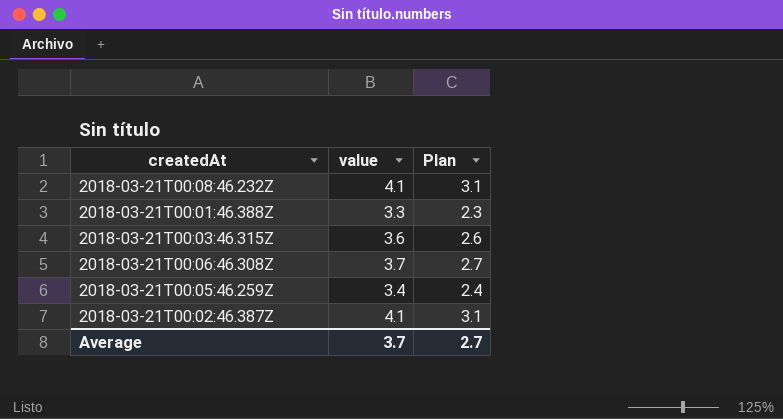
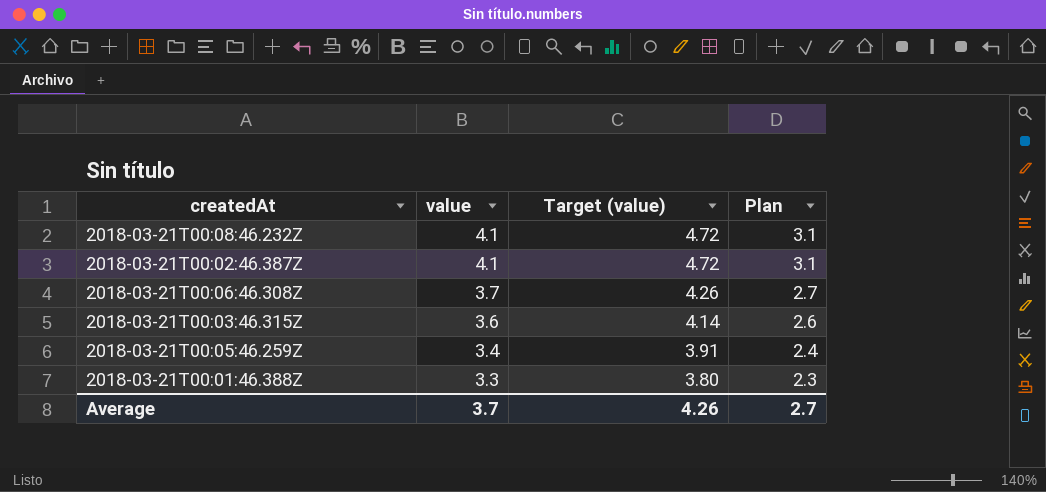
row order: none -> value descending
column Target (value) | formula: none -> [value] * 1.15

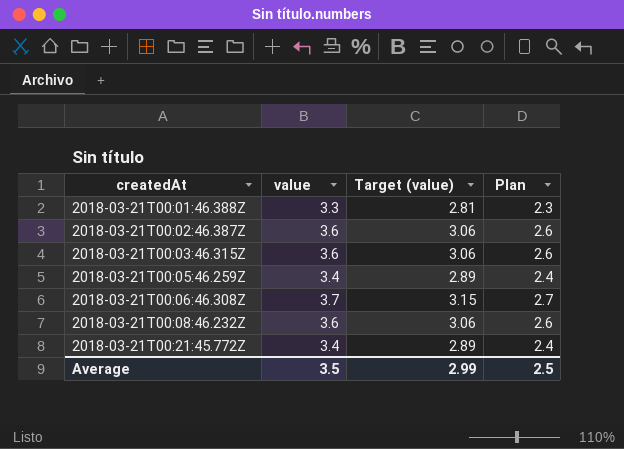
row order: value descending -> createdAt ascending
column Target (value) | formula: [value] * 1.15 -> [value] * 0.85
2018-03-21T00:02:46.387Z | value: 4.1 -> 3.6
2018-03-21T00:02:46.387Z | Plan: 3.1 -> 2.6
2018-03-21T00:08:46.232Z | value: 4.1 -> 3.6
2018-03-21T00:08:46.232Z | Plan: 3.1 -> 2.6
row 2018-03-21T00:21:45.772Z: none -> 3.4 | 2.89 | 2.4
Average | value: 3.7 -> 3.5
Average | Target (value): 4.26 -> 2.99
Average | Plan: 2.7 -> 2.5

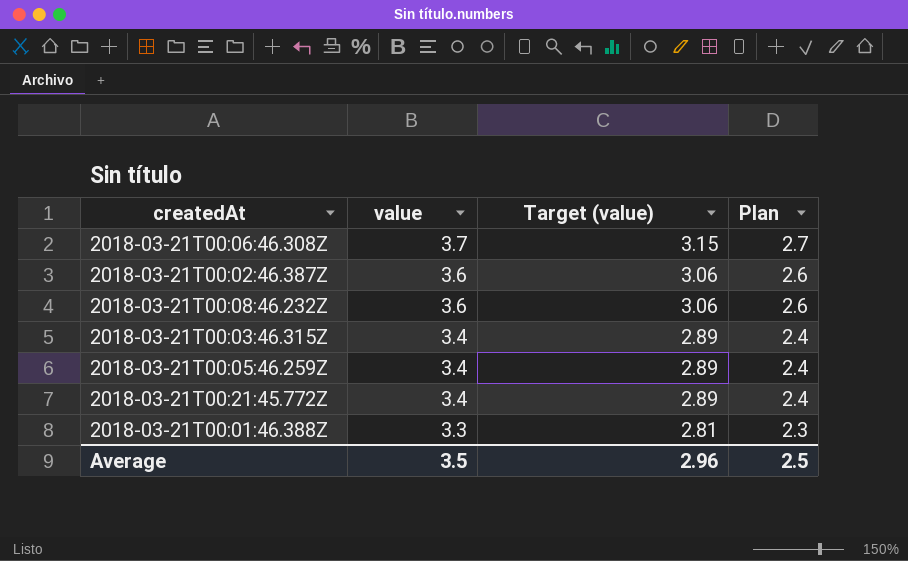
row order: createdAt ascending -> value descending
2018-03-21T00:03:46.315Z | value: 3.6 -> 3.4
2018-03-21T00:03:46.315Z | Target (value): 3.06 -> 2.89
2018-03-21T00:03:46.315Z | Plan: 2.6 -> 2.4
Average | Target (value): 2.99 -> 2.96

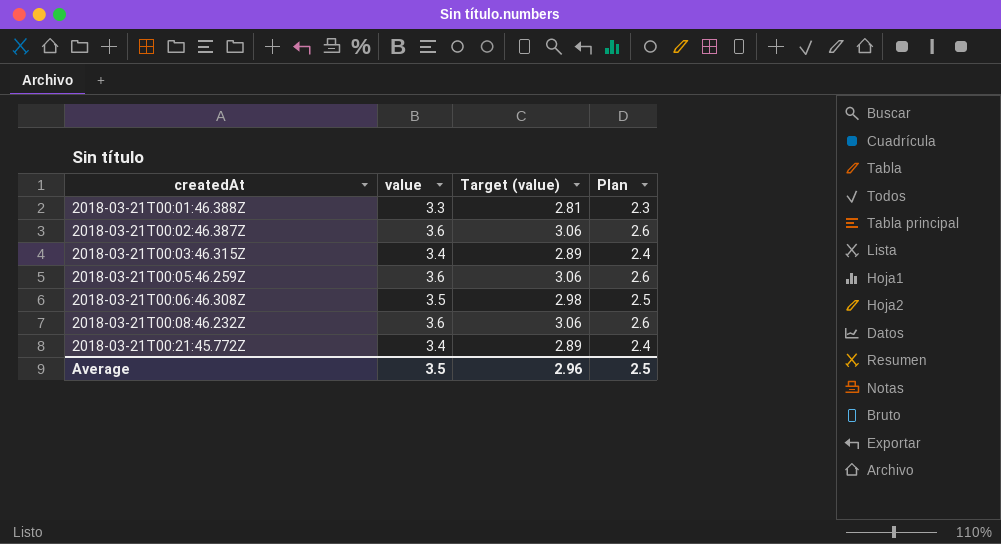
row order: value descending -> createdAt ascending
2018-03-21T00:05:46.259Z | value: 3.4 -> 3.6
2018-03-21T00:05:46.259Z | Target (value): 2.89 -> 3.06
2018-03-21T00:05:46.259Z | Plan: 2.4 -> 2.6
2018-03-21T00:06:46.308Z | value: 3.7 -> 3.5
2018-03-21T00:06:46.308Z | Target (value): 3.15 -> 2.98
2018-03-21T00:06:46.308Z | Plan: 2.7 -> 2.5

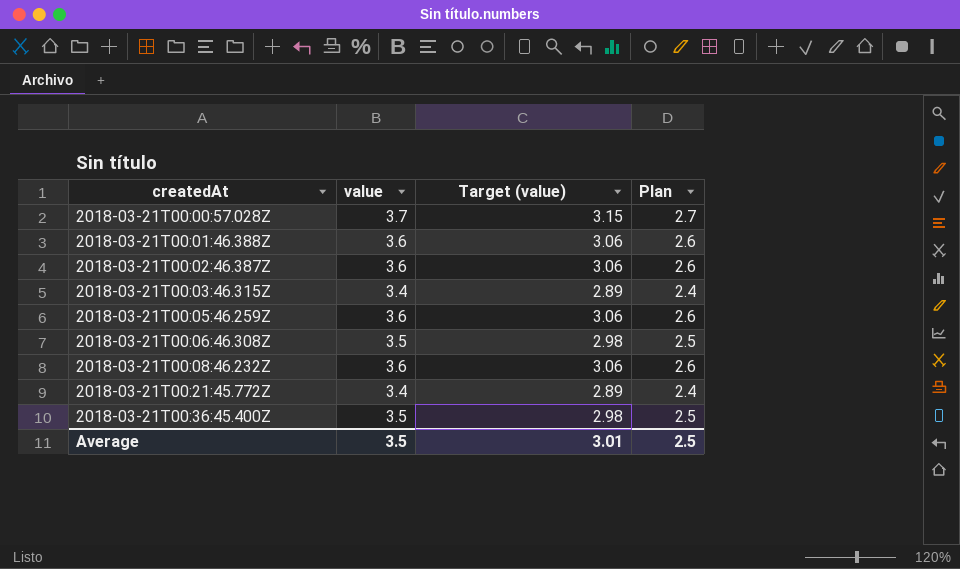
row 2018-03-21T00:00:57.028Z: none -> 3.7 | 3.15 | 2.7
2018-03-21T00:01:46.388Z | value: 3.3 -> 3.6
2018-03-21T00:01:46.388Z | Target (value): 2.81 -> 3.06
2018-03-21T00:01:46.388Z | Plan: 2.3 -> 2.6
row 2018-03-21T00:36:45.400Z: none -> 3.5 | 2.98 | 2.5
Average | Target (value): 2.96 -> 3.01

